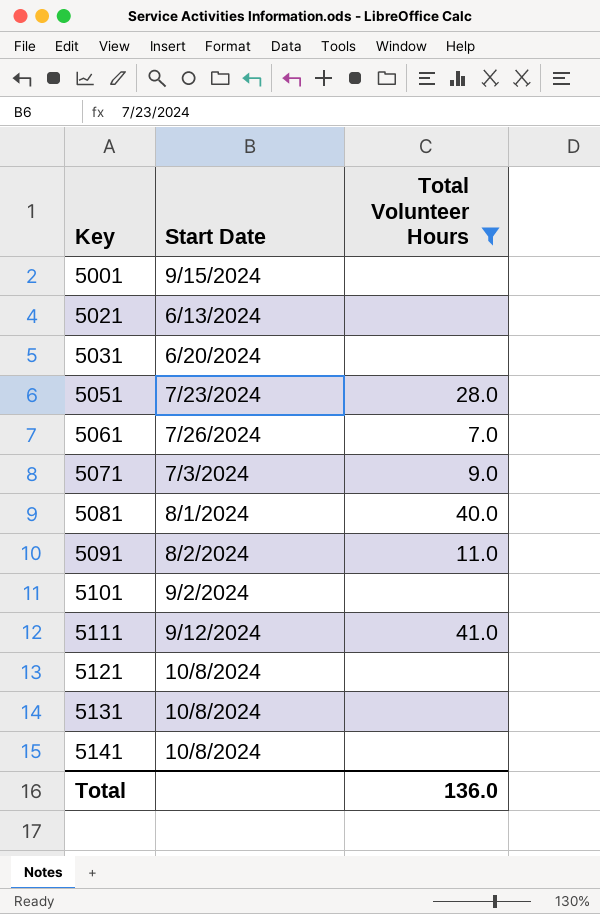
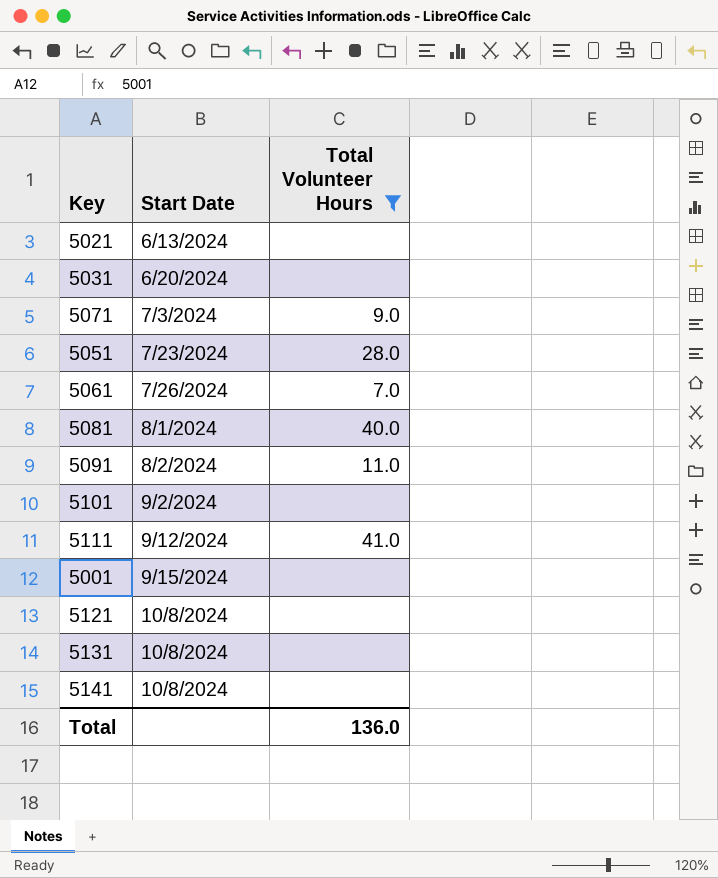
row order: Key ascending -> Start Date ascending

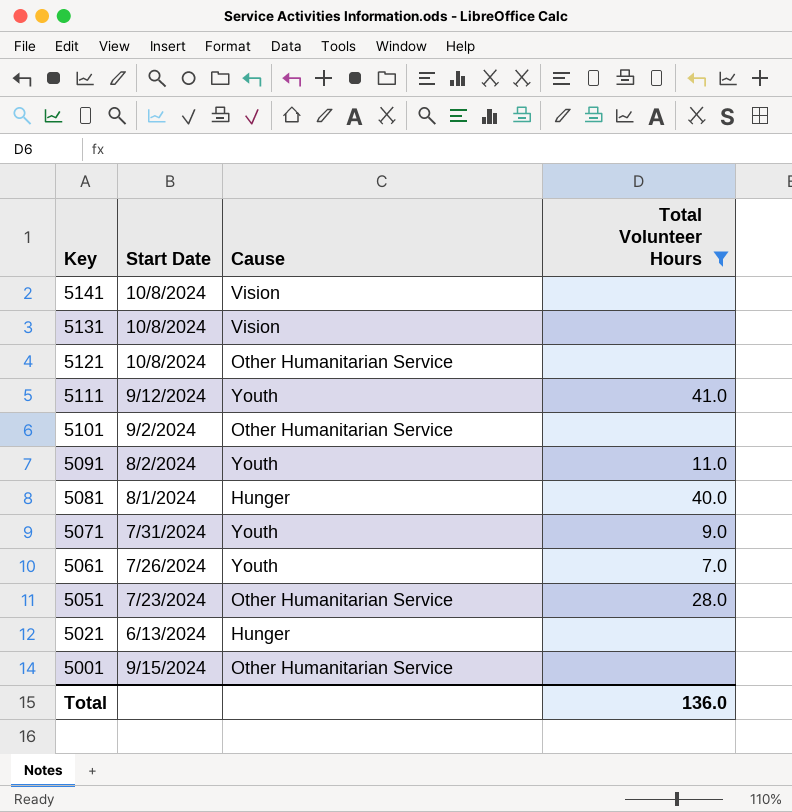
row order: Start Date ascending -> Key descending
column Cause | position: none -> 3
row 5031: 6/20/2024 | none -> none
5071 | Start Date: 7/3/2024 -> 7/31/2024

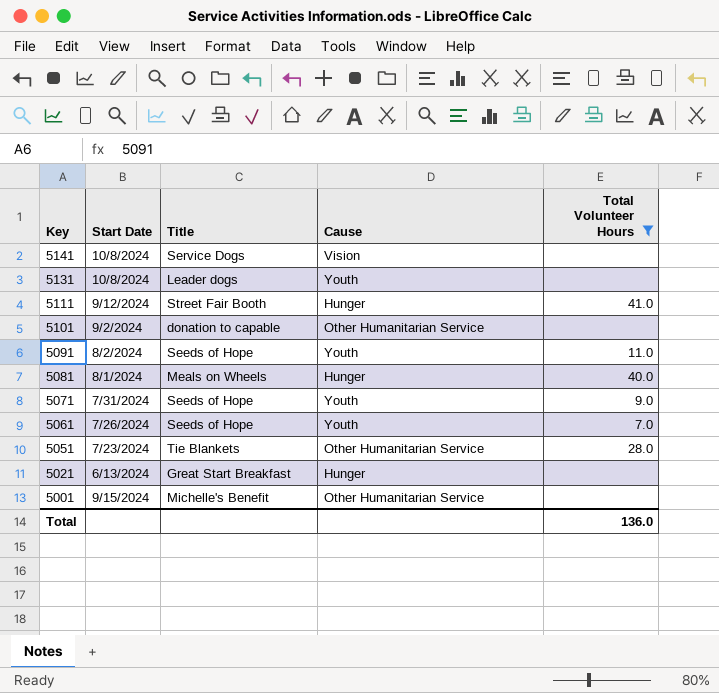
column Title | position: none -> 3
row 5121: 10/8/2024 | Other Humanitarian Service | none -> none
5131 | Cause: Vision -> Youth
5111 | Cause: Youth -> Hunger

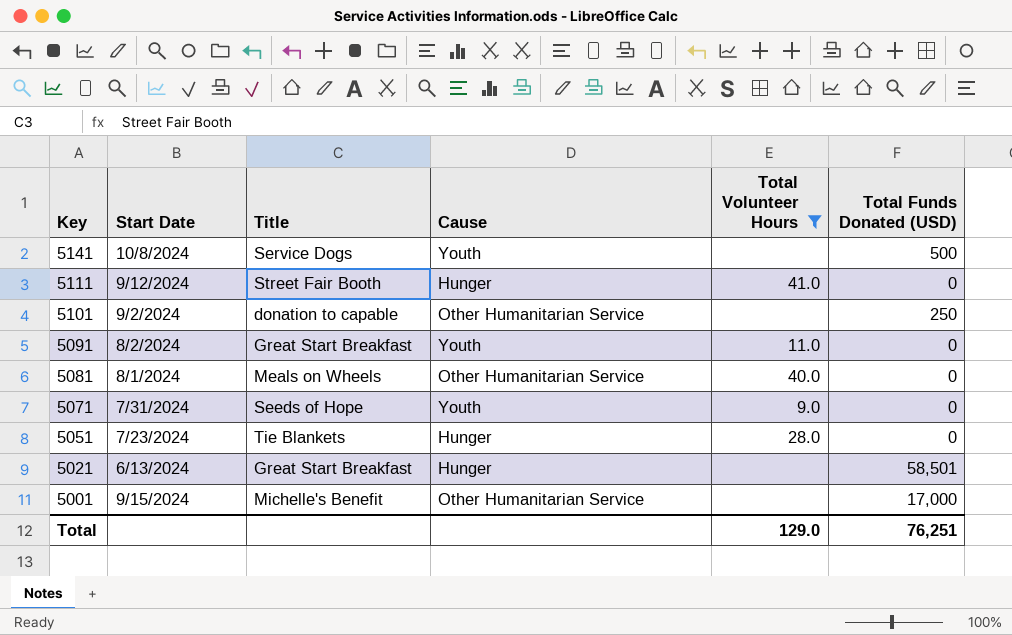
column Total Funds Donated (USD) | position: none -> 6
row 5131: 10/8/2024 | Leader dogs | Youth | none -> none
row 5061: 7/26/2024 | Seeds of Hope | Youth | 7.0 -> none
5141 | Cause: Vision -> Youth
5091 | Title: Seeds of Hope -> Great Start Breakfast
5081 | Cause: Hunger -> Other Humanitarian Service
5051 | Cause: Other Humanitarian Service -> Hunger
Total | Total Volunteer Hours: 136.0 -> 129.0

